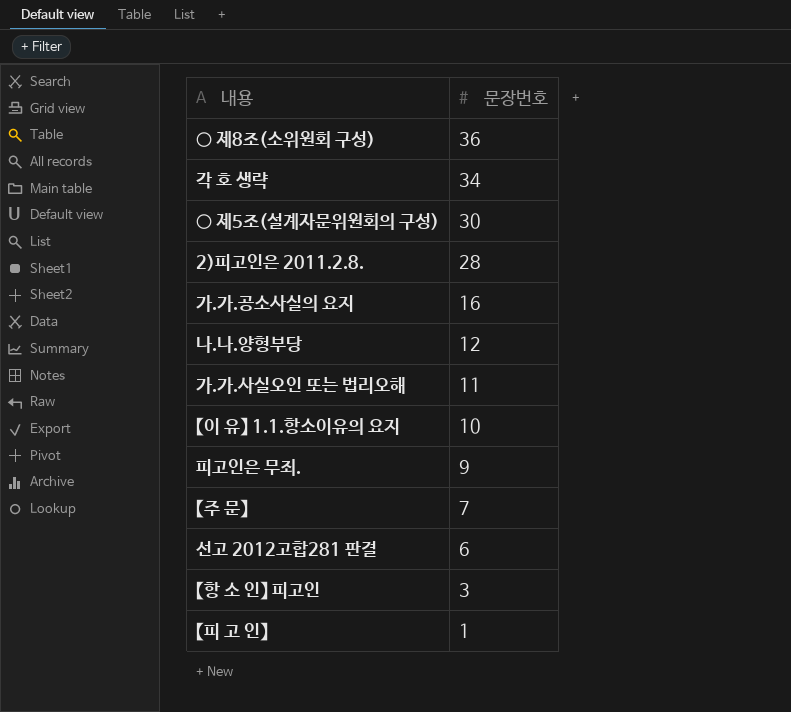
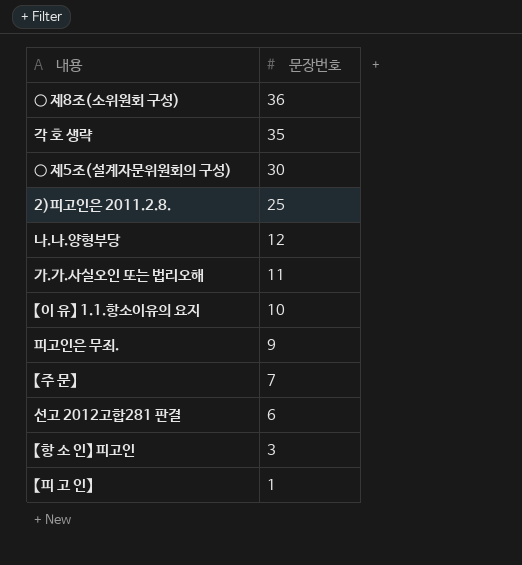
row 가.가.공소사실의 요지: 16 -> none
각 호 생략 | 문장번호: 34 -> 35
2)피고인은 2011.2.8. | 문장번호: 28 -> 25

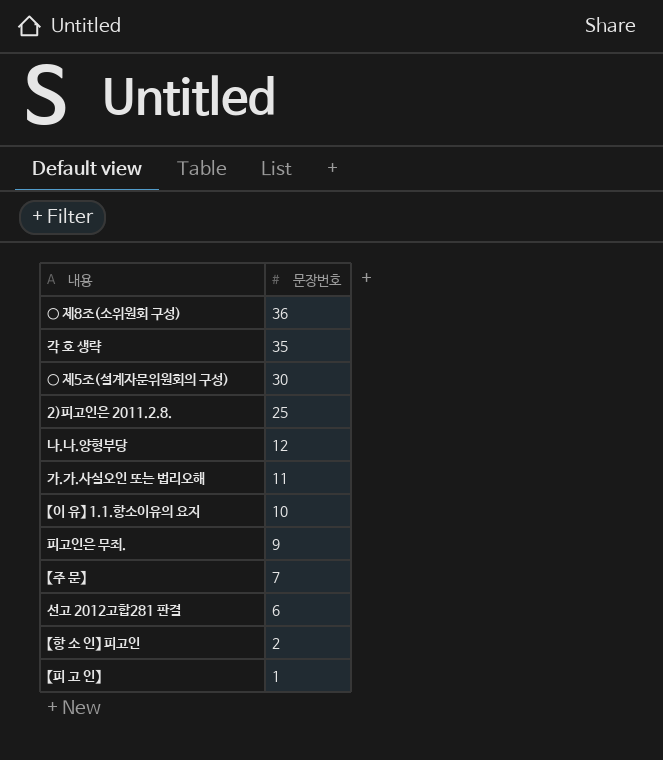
【항 소 인】 피고인 | 문장번호: 3 -> 2

